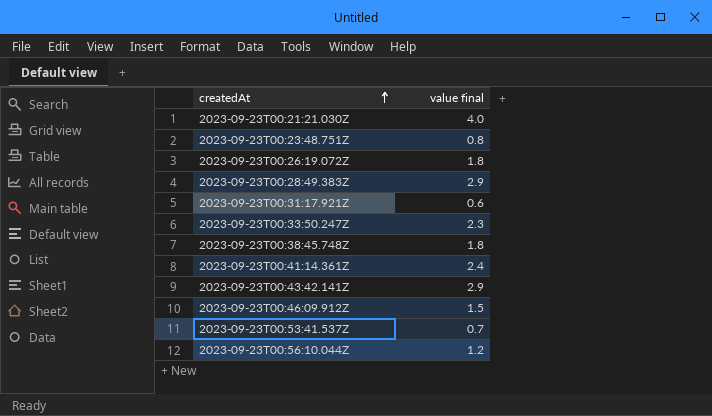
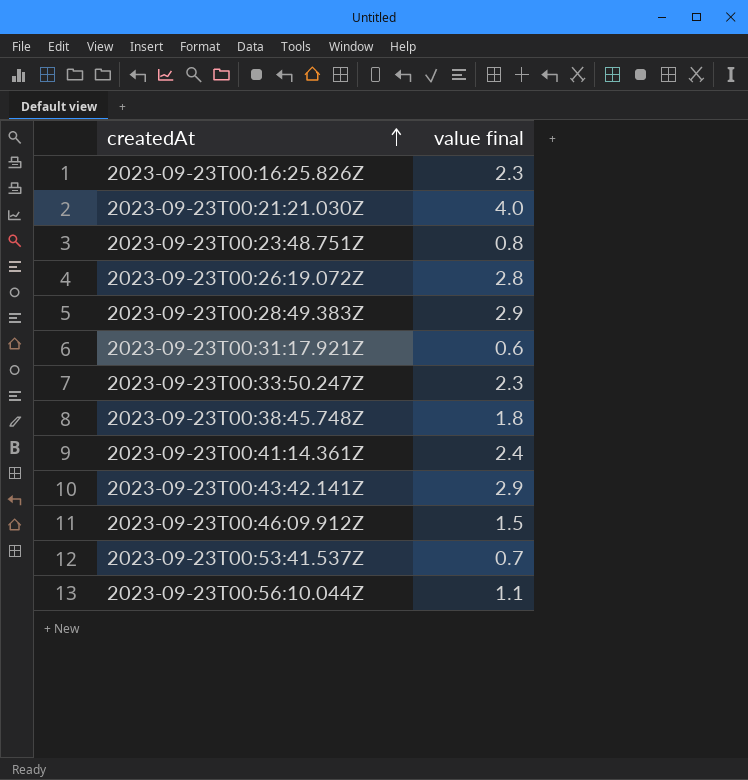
row 2023-09-23T00:16:25.826Z: none -> 2.3
2023-09-23T00:26:19.072Z | value final: 1.8 -> 2.8
2023-09-23T00:56:10.044Z | value final: 1.2 -> 1.1

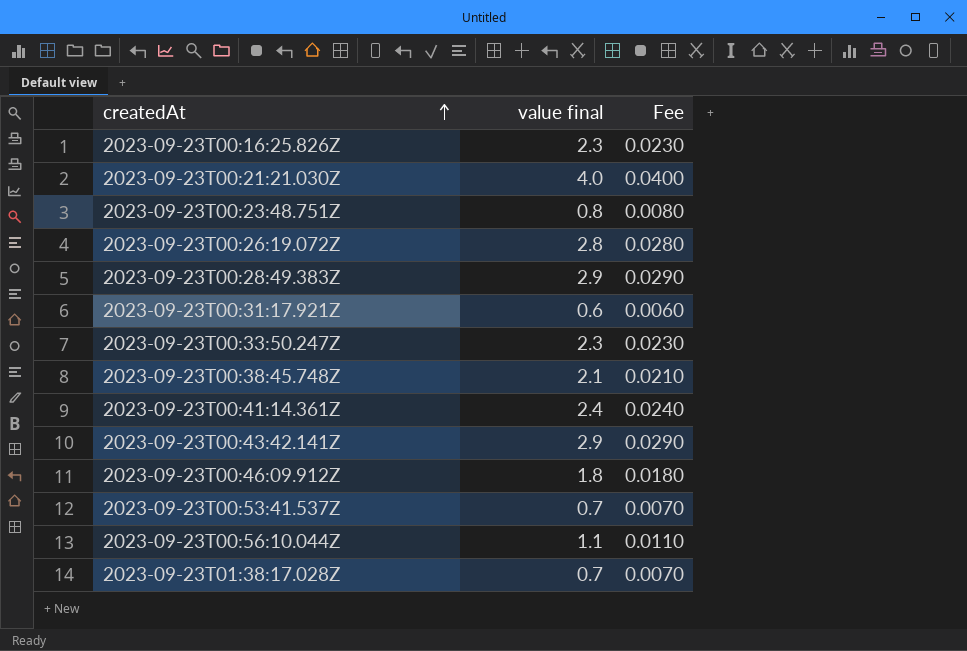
column Fee | formula: none -> [value final] * 0.01
2023-09-23T00:38:45.748Z | value final: 1.8 -> 2.1
2023-09-23T00:46:09.912Z | value final: 1.5 -> 1.8
row 2023-09-23T01:38:17.028Z: none -> 0.7 | 0.0070

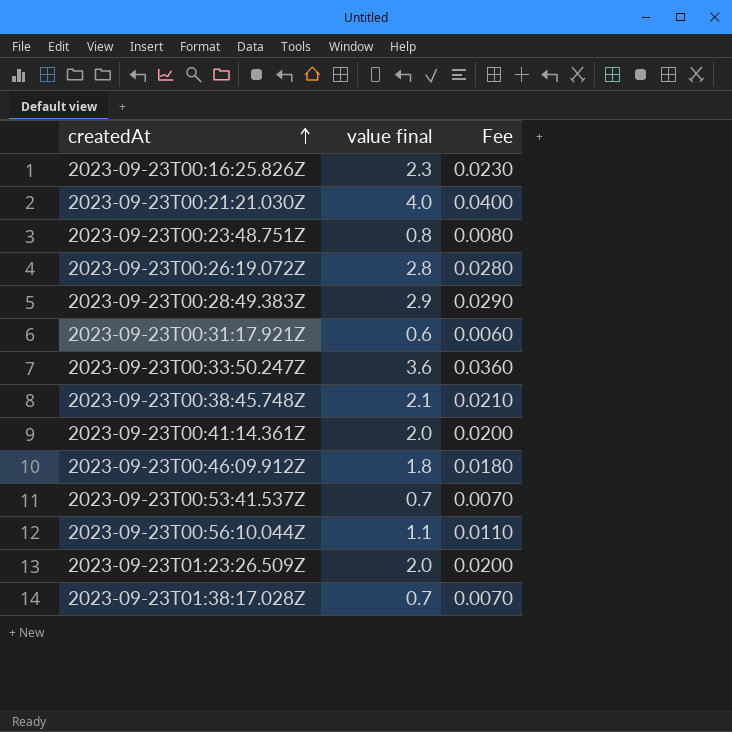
row 2023-09-23T00:43:42.141Z: 2.9 | 0.0290 -> none
2023-09-23T00:33:50.247Z | value final: 2.3 -> 3.6
2023-09-23T00:33:50.247Z | Fee: 0.0230 -> 0.0360
2023-09-23T00:41:14.361Z | value final: 2.4 -> 2.0
2023-09-23T00:41:14.361Z | Fee: 0.0240 -> 0.0200
row 2023-09-23T01:23:26.509Z: none -> 2.0 | 0.0200

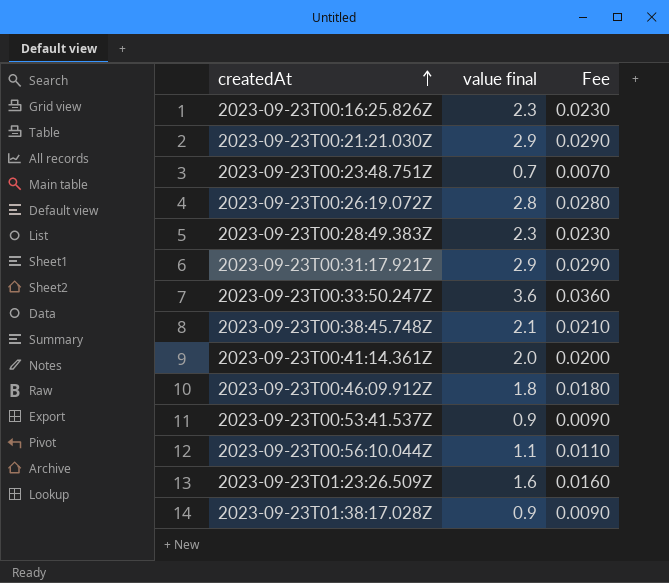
2023-09-23T00:21:21.030Z | value final: 4.0 -> 2.9
2023-09-23T00:21:21.030Z | Fee: 0.0400 -> 0.0290
2023-09-23T00:23:48.751Z | value final: 0.8 -> 0.7
2023-09-23T00:23:48.751Z | Fee: 0.0080 -> 0.0070
2023-09-23T00:28:49.383Z | value final: 2.9 -> 2.3
2023-09-23T00:28:49.383Z | Fee: 0.0290 -> 0.0230
2023-09-23T00:31:17.921Z | value final: 0.6 -> 2.9
2023-09-23T00:31:17.921Z | Fee: 0.0060 -> 0.0290
2023-09-23T00:53:41.537Z | value final: 0.7 -> 0.9
2023-09-23T00:53:41.537Z | Fee: 0.0070 -> 0.0090
2023-09-23T01:23:26.509Z | value final: 2.0 -> 1.6
2023-09-23T01:23:26.509Z | Fee: 0.0200 -> 0.0160
2023-09-23T01:38:17.028Z | value final: 0.7 -> 0.9
2023-09-23T01:38:17.028Z | Fee: 0.0070 -> 0.0090

